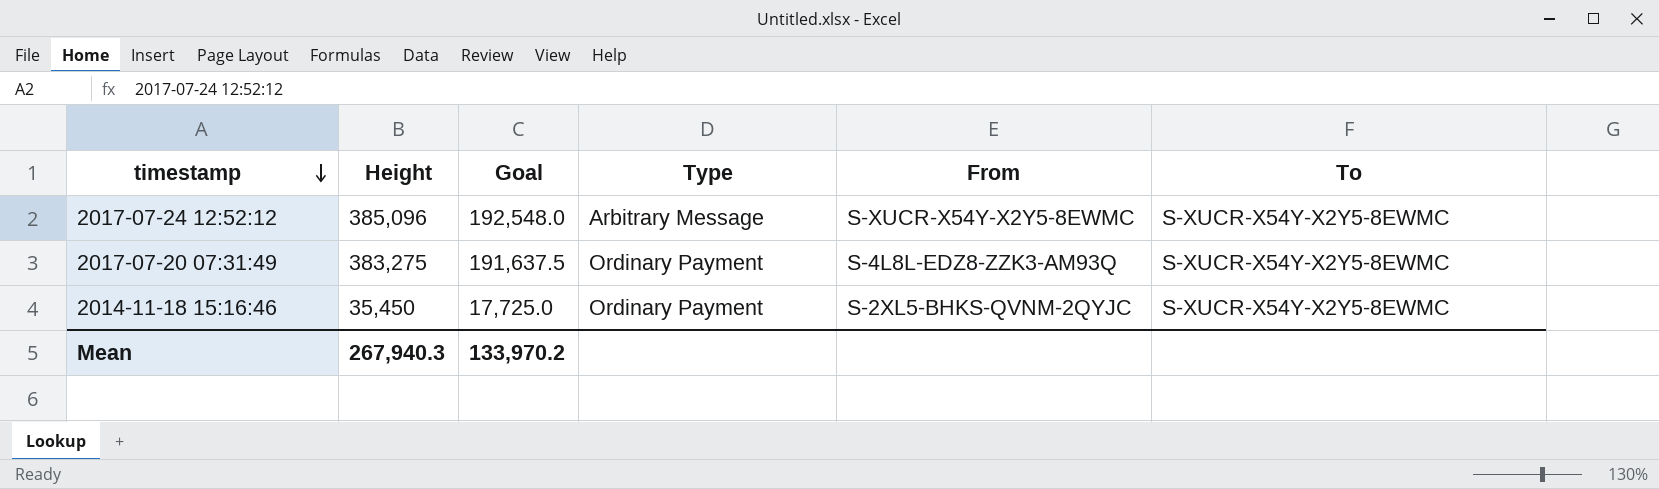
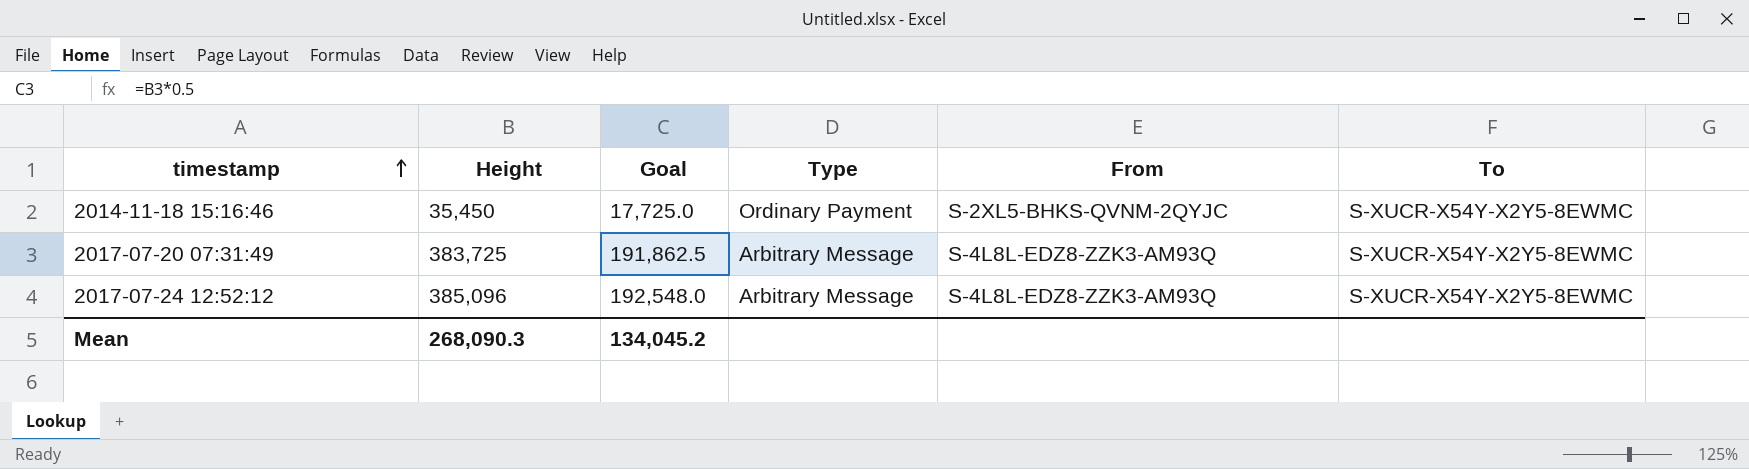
row order: timestamp descending -> timestamp ascending
2017-07-20 07:31:49 | Height: 383,275 -> 383,725
2017-07-20 07:31:49 | Goal: 191,637.5 -> 191,862.5
2017-07-20 07:31:49 | Type: Ordinary Payment -> Arbitrary Message
2017-07-24 12:52:12 | From: S-XUCR-X54Y-X2Y5-8EWMC -> S-4L8L-EDZ8-ZZK3-AM93Q
Mean | Height: 267,940.3 -> 268,090.3
Mean | Goal: 133,970.2 -> 134,045.2

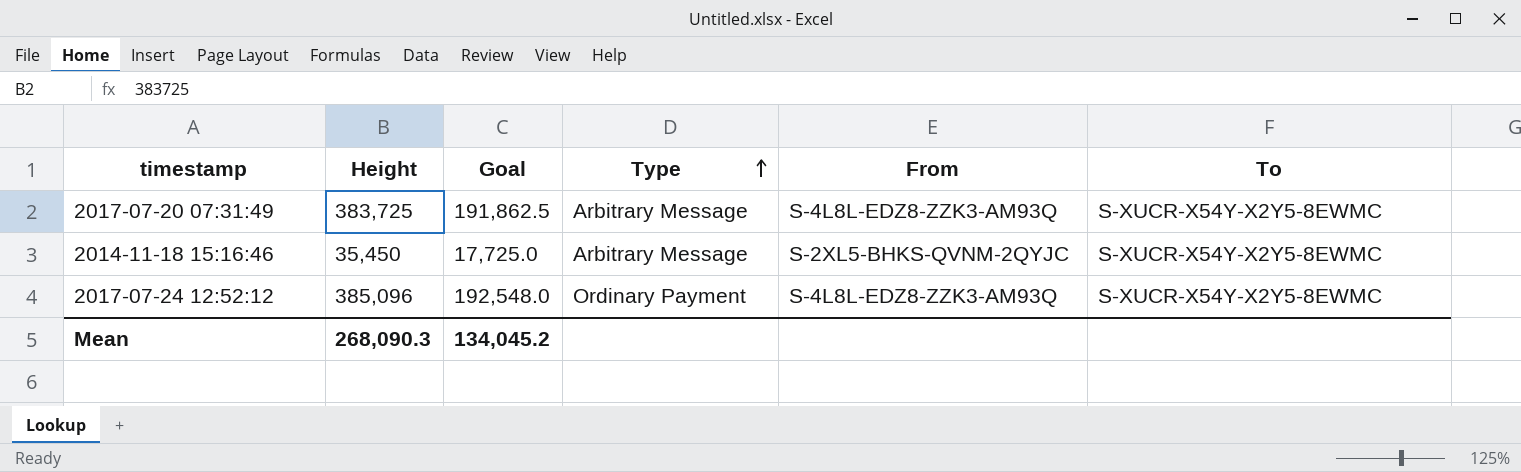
row order: timestamp ascending -> Type ascending
2014-11-18 15:16:46 | Type: Ordinary Payment -> Arbitrary Message
2017-07-24 12:52:12 | Type: Arbitrary Message -> Ordinary Payment

